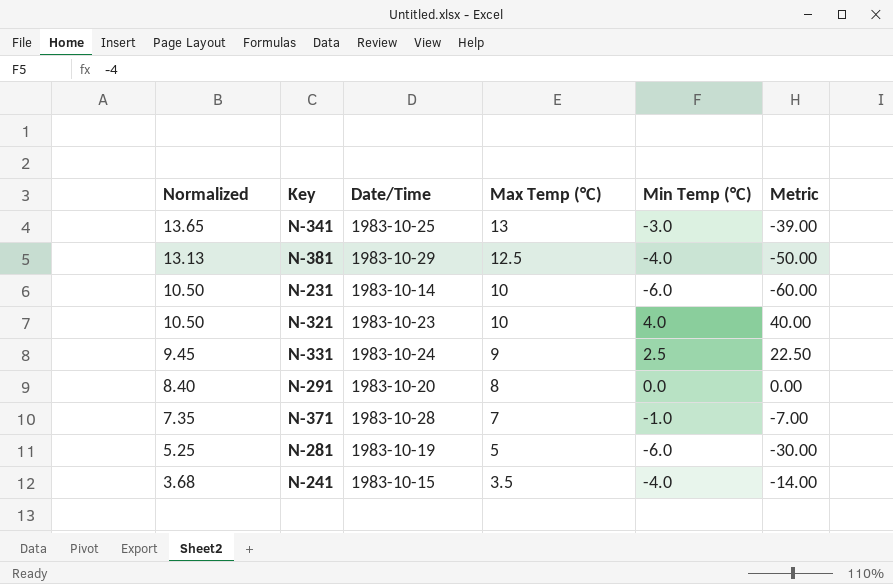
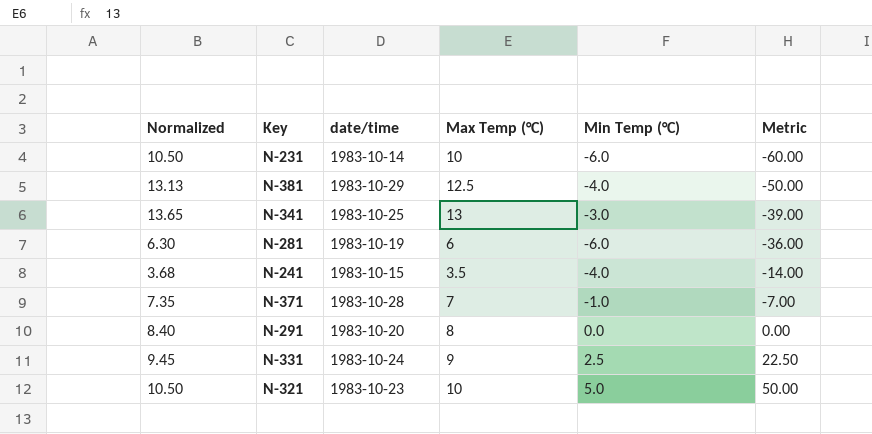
row order: Normalized descending -> Metric ascending
column name: Date/Time -> date/time
N-281 | Normalized: 5.25 -> 6.30
N-281 | Max Temp (°C): 5 -> 6
N-281 | Metric: -30.00 -> -36.00
N-321 | Min Temp (°C): 4.0 -> 5.0
N-321 | Metric: 40.00 -> 50.00

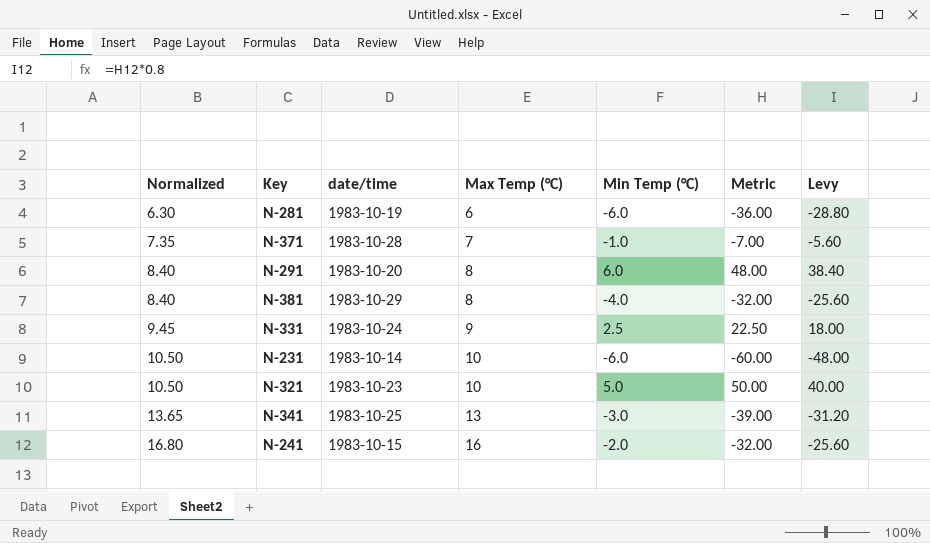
row order: Metric ascending -> Normalized ascending
column Levy | formula: none -> [Metric] * 0.8
N-291 | Min Temp (°C): 0.0 -> 6.0
N-291 | Metric: 0.00 -> 48.00
N-381 | Normalized: 13.13 -> 8.40
N-381 | Max Temp (°C): 12.5 -> 8
N-381 | Metric: -50.00 -> -32.00
N-241 | Normalized: 3.68 -> 16.80
N-241 | Max Temp (°C): 3.5 -> 16
N-241 | Min Temp (°C): -4.0 -> -2.0
N-241 | Metric: -14.00 -> -32.00

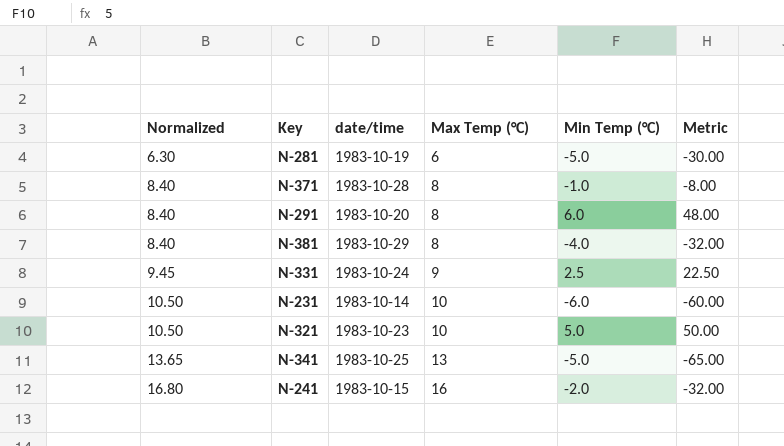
column Levy | formula: [Metric] * 0.8 -> none
N-281 | Min Temp (°C): -6.0 -> -5.0
N-281 | Metric: -36.00 -> -30.00
N-371 | Normalized: 7.35 -> 8.40
N-371 | Max Temp (°C): 7 -> 8
N-371 | Metric: -7.00 -> -8.00
N-341 | Min Temp (°C): -3.0 -> -5.0
N-341 | Metric: -39.00 -> -65.00

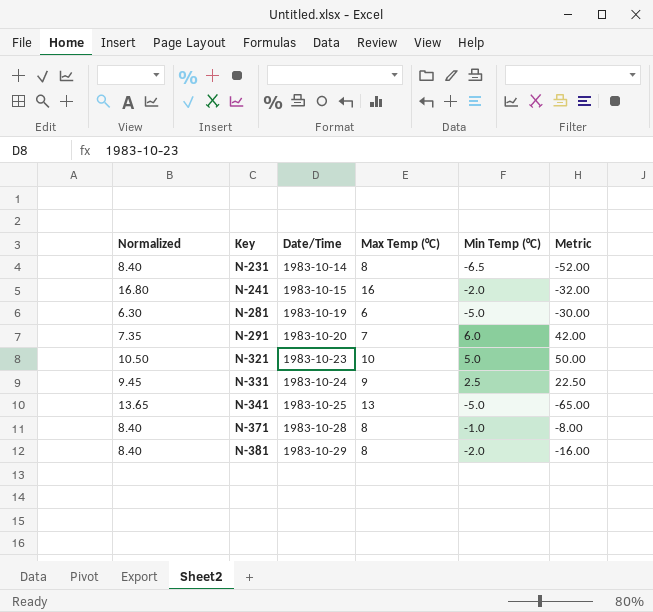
row order: Normalized ascending -> Key ascending
column name: date/time -> Date/Time
N-231 | Normalized: 10.50 -> 8.40
N-231 | Max Temp (°C): 10 -> 8
N-231 | Min Temp (°C): -6.0 -> -6.5
N-231 | Metric: -60.00 -> -52.00
N-291 | Normalized: 8.40 -> 7.35
N-291 | Max Temp (°C): 8 -> 7
N-291 | Metric: 48.00 -> 42.00
N-381 | Min Temp (°C): -4.0 -> -2.0
N-381 | Metric: -32.00 -> -16.00

